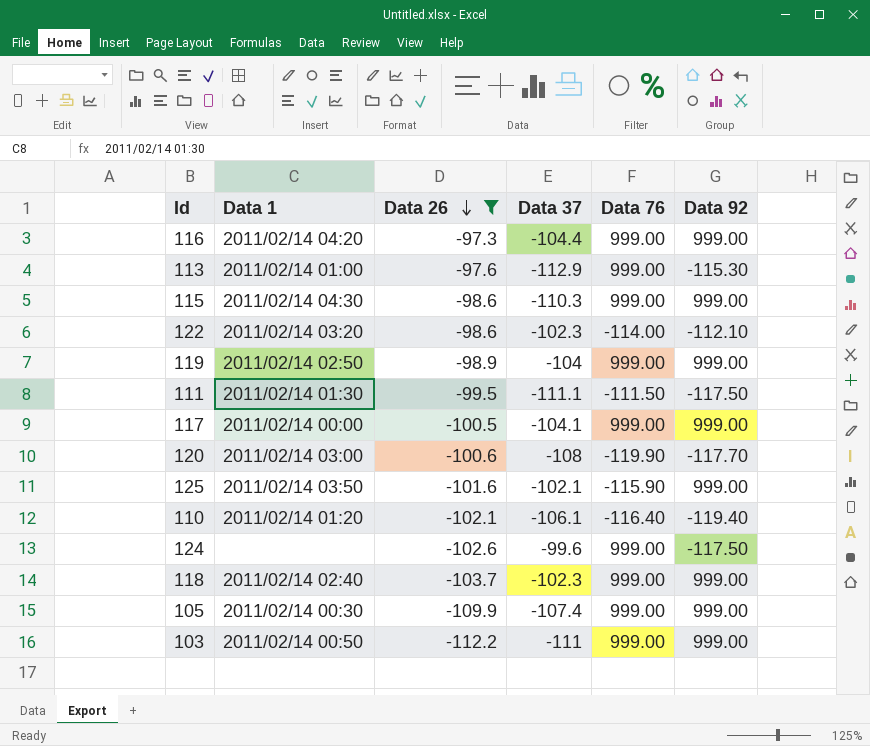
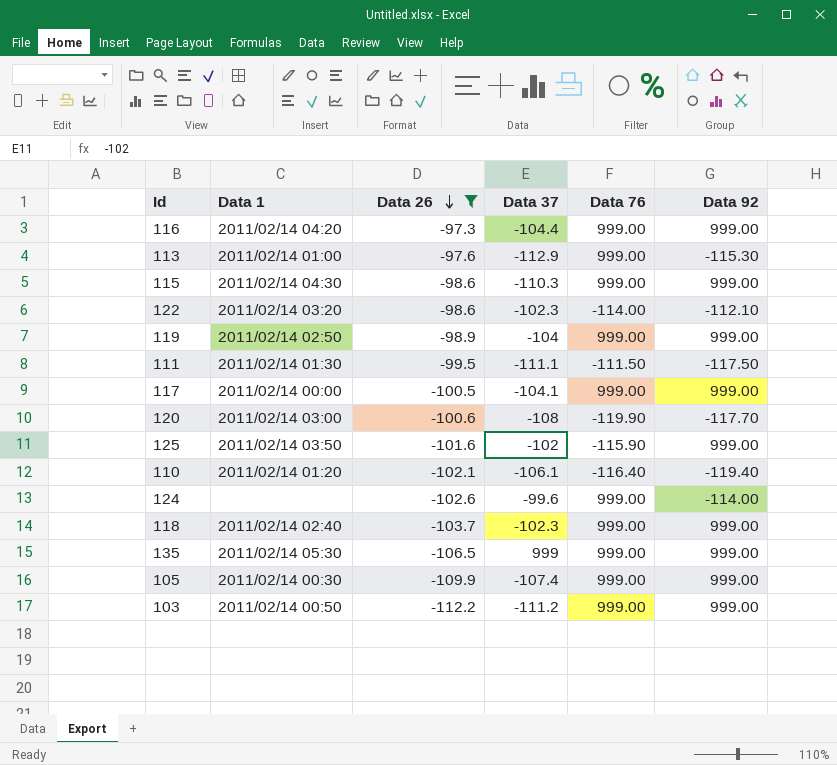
125 | Data 37: -102.1 -> -102
124 | Data 92: -117.50 -> -114.00
row 135: none -> 2011/02/14 05:30 | -106.5 | 999 | 999.00 | 999.00
103 | Data 37: -111 -> -111.2

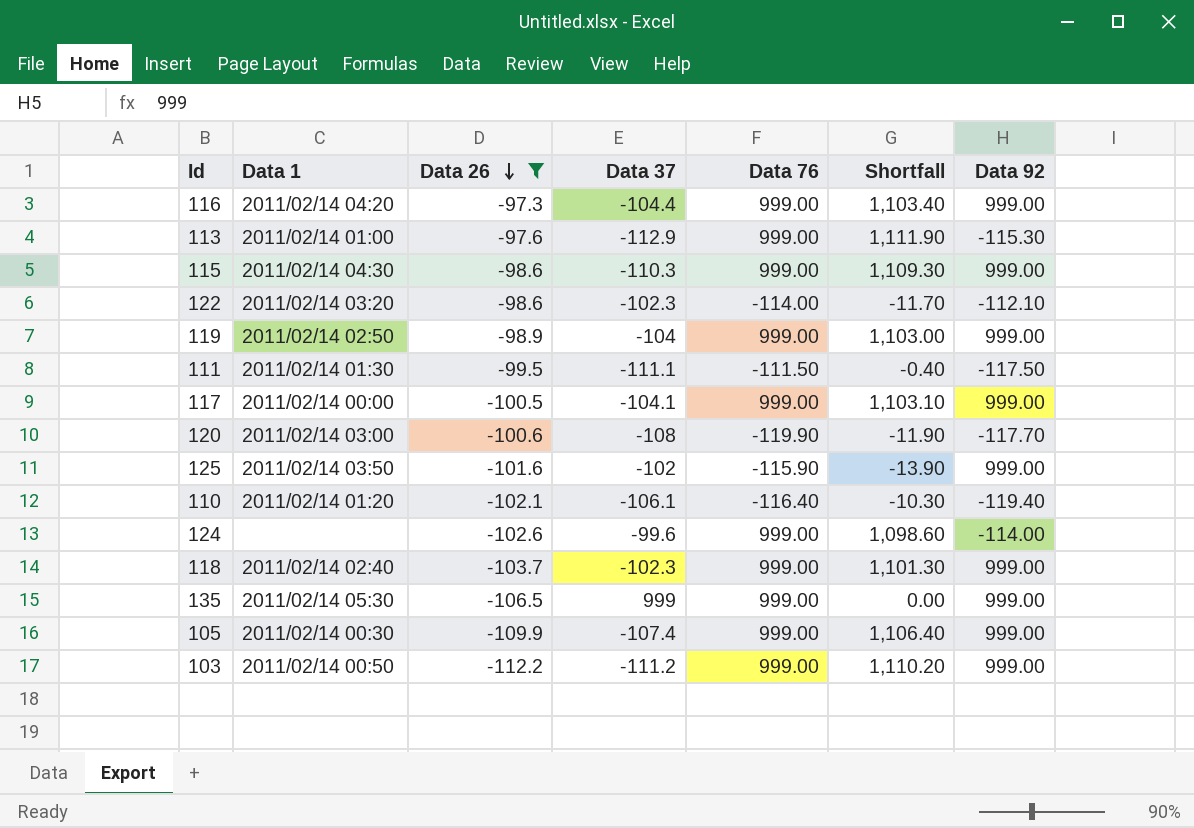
column Shortfall | formula: none -> [Data 76] - [Data 37]

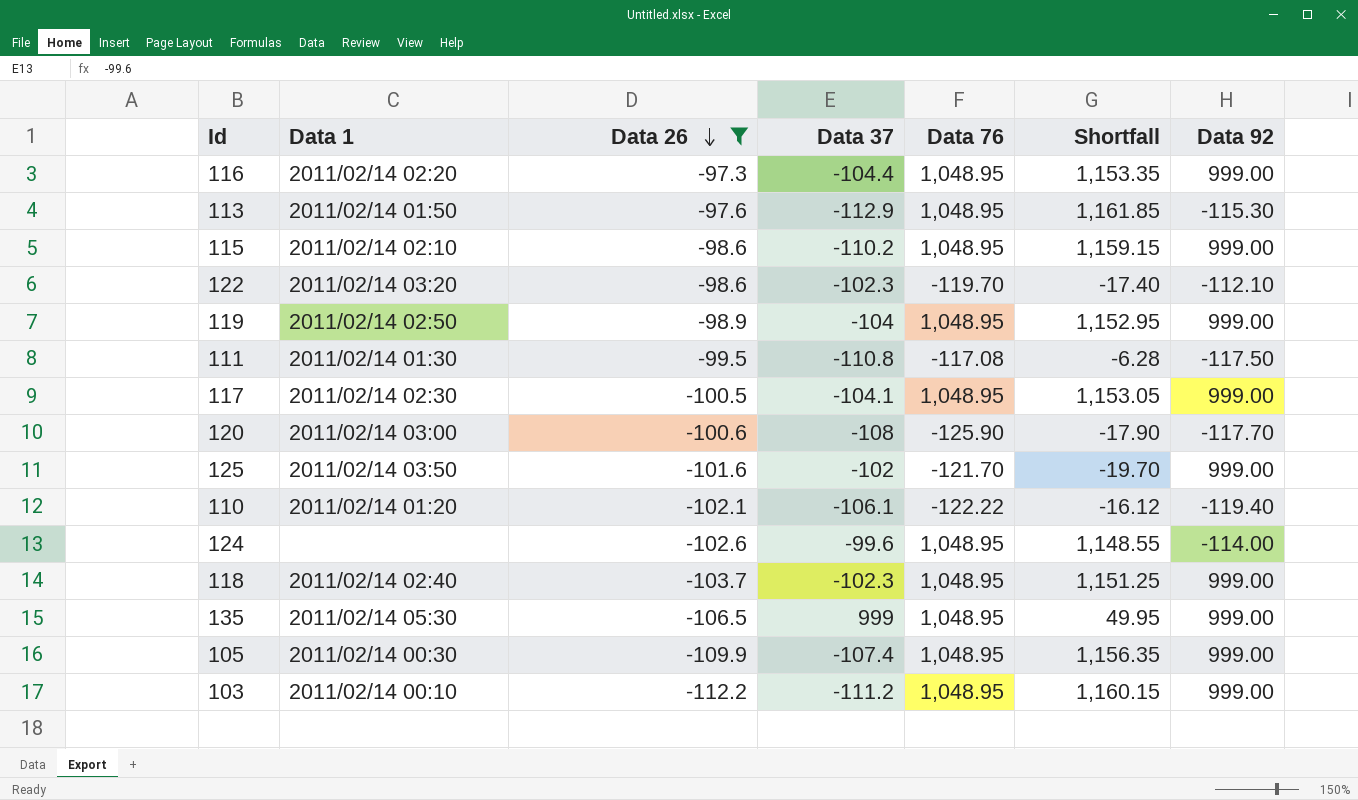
116 | Data 1: 2011/02/14 04:20 -> 2011/02/14 02:20
116 | Data 76: 999.00 -> 1,048.95
116 | Shortfall: 1,103.40 -> 1,153.35
113 | Data 1: 2011/02/14 01:00 -> 2011/02/14 01:50
113 | Data 76: 999.00 -> 1,048.95
113 | Shortfall: 1,111.90 -> 1,161.85
115 | Data 1: 2011/02/14 04:30 -> 2011/02/14 02:10
115 | Data 37: -110.3 -> -110.2
115 | Data 76: 999.00 -> 1,048.95
115 | Shortfall: 1,109.30 -> 1,159.15
122 | Data 76: -114.00 -> -119.70
122 | Shortfall: -11.70 -> -17.40
119 | Data 76: 999.00 -> 1,048.95
119 | Shortfall: 1,103.00 -> 1,152.95
111 | Data 37: -111.1 -> -110.8
111 | Data 76: -111.50 -> -117.08
111 | Shortfall: -0.40 -> -6.28
117 | Data 1: 2011/02/14 00:00 -> 2011/02/14 02:30
117 | Data 76: 999.00 -> 1,048.95
117 | Shortfall: 1,103.10 -> 1,153.05
120 | Data 76: -119.90 -> -125.90
120 | Shortfall: -11.90 -> -17.90
125 | Data 76: -115.90 -> -121.70
125 | Shortfall: -13.90 -> -19.70
110 | Data 76: -116.40 -> -122.22
110 | Shortfall: -10.30 -> -16.12
124 | Data 76: 999.00 -> 1,048.95
124 | Shortfall: 1,098.60 -> 1,148.55
118 | Data 76: 999.00 -> 1,048.95
118 | Shortfall: 1,101.30 -> 1,151.25
135 | Data 76: 999.00 -> 1,048.95
135 | Shortfall: 0.00 -> 49.95
105 | Data 76: 999.00 -> 1,048.95
105 | Shortfall: 1,106.40 -> 1,156.35
103 | Data 1: 2011/02/14 00:50 -> 2011/02/14 00:10
103 | Data 76: 999.00 -> 1,048.95
103 | Shortfall: 1,110.20 -> 1,160.15

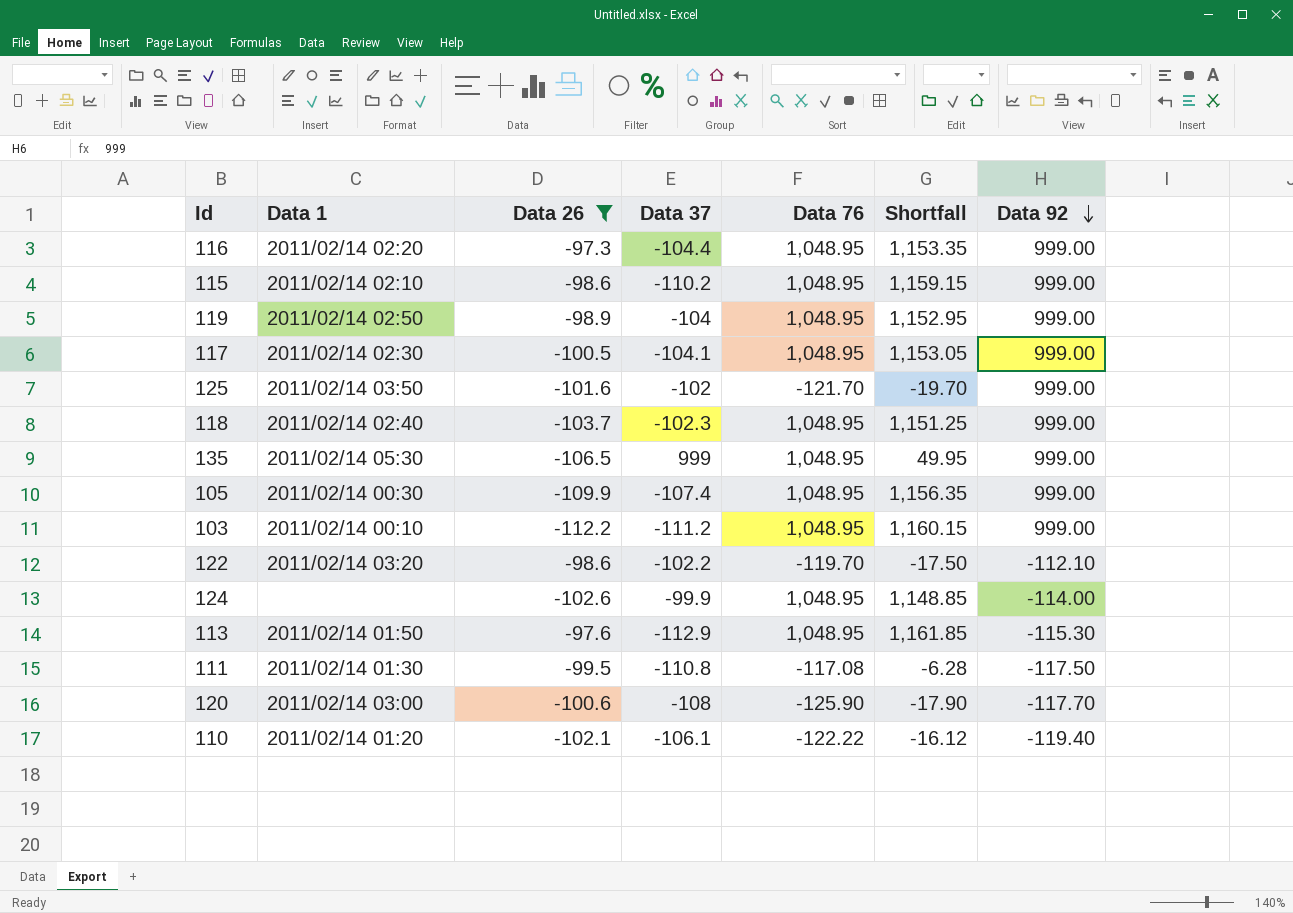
row order: Data 26 descending -> Data 92 descending
122 | Data 37: -102.3 -> -102.2
122 | Shortfall: -17.40 -> -17.50
124 | Data 37: -99.6 -> -99.9
124 | Shortfall: 1,148.55 -> 1,148.85

